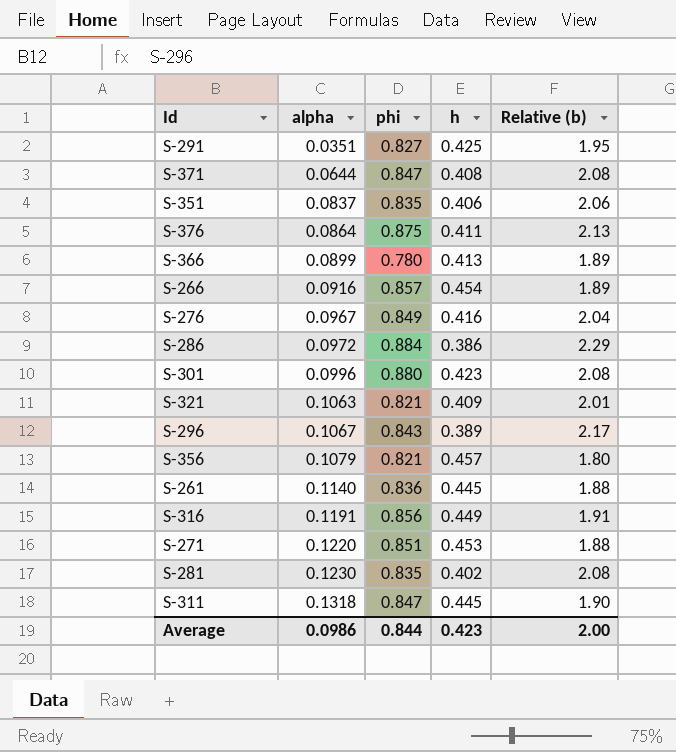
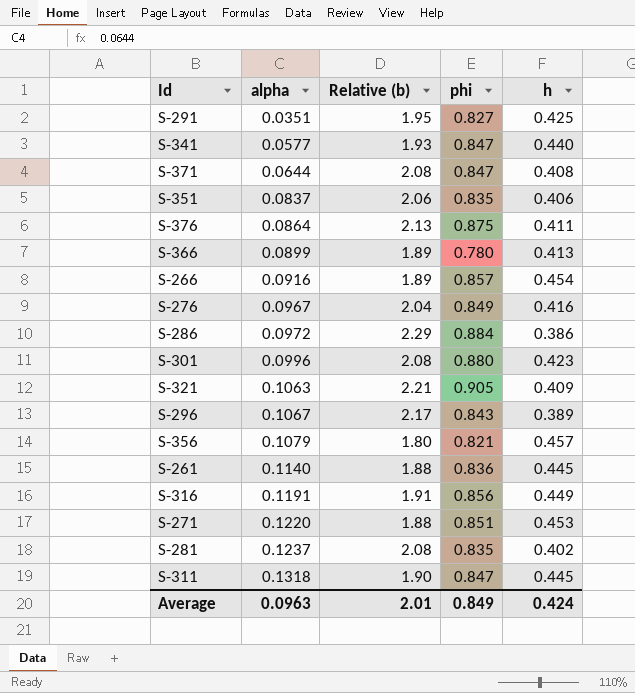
column Relative (b) | position: 5 -> 3
row S-341: none -> 0.0577 | 1.93 | 0.847 | 0.440
S-321 | Relative (b): 2.01 -> 2.21
S-321 | phi: 0.821 -> 0.905
S-281 | alpha: 0.1230 -> 0.1237
Average | alpha: 0.0986 -> 0.0963
Average | Relative (b): 2.00 -> 2.01
Average | phi: 0.844 -> 0.849
Average | h: 0.423 -> 0.424

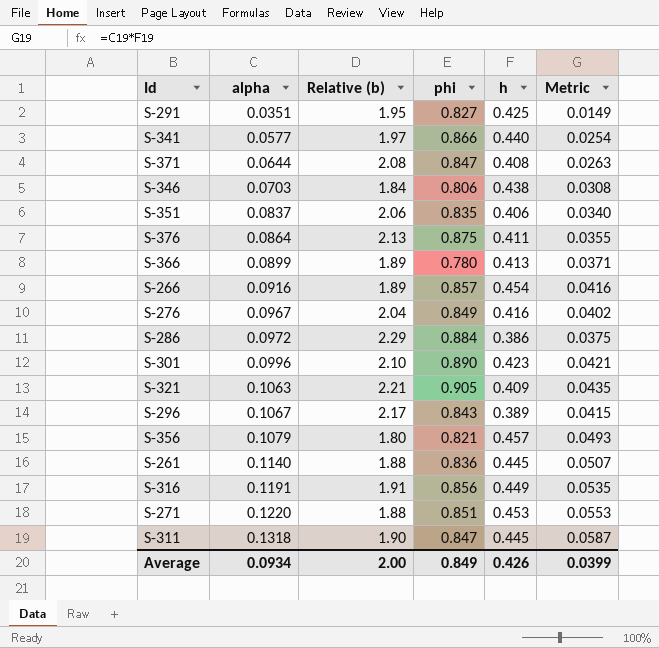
column Metric | formula: none -> [alpha] * [h]
row S-281: 0.1237 | 2.08 | 0.835 | 0.402 -> none
S-341 | Relative (b): 1.93 -> 1.97
S-341 | phi: 0.847 -> 0.866
row S-346: none -> 0.0703 | 1.84 | 0.806 | 0.438 | 0.0308
S-301 | Relative (b): 2.08 -> 2.10
S-301 | phi: 0.880 -> 0.890
Average | alpha: 0.0963 -> 0.0934
Average | Relative (b): 2.01 -> 2.00
Average | h: 0.424 -> 0.426

